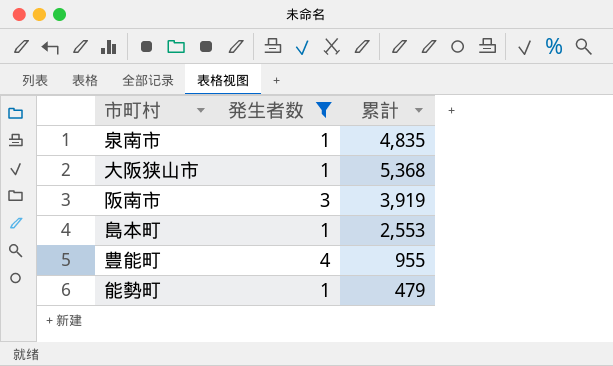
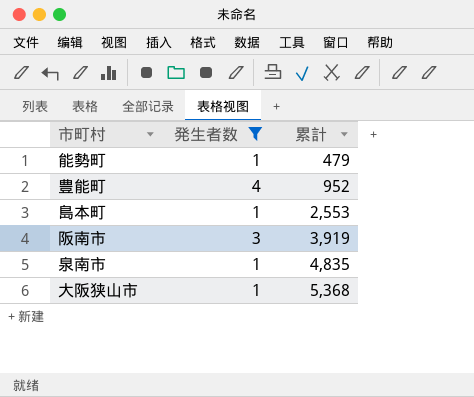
row order: none -> 累計 ascending
豊能町 | 累計: 955 -> 952

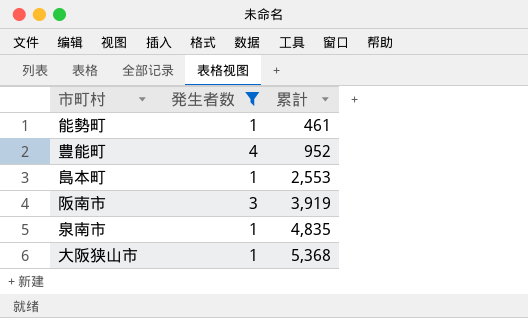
能勢町 | 累計: 479 -> 461

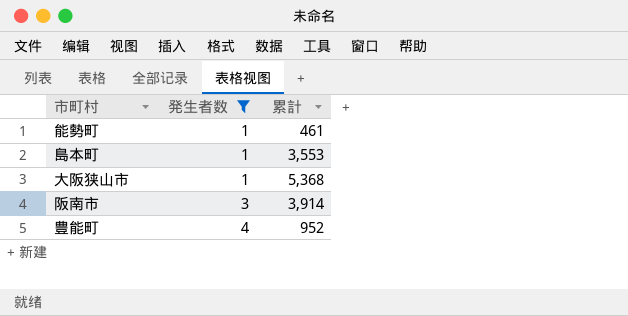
row order: 累計 ascending -> 発生者数 ascending
row 泉南市: 1 | 4,835 -> none
島本町 | 累計: 2,553 -> 3,553
阪南市 | 累計: 3,919 -> 3,914

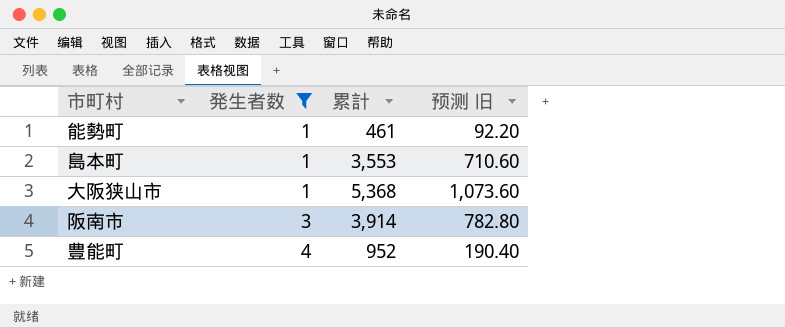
column 预测 旧 | formula: none -> [累計] * 0.2

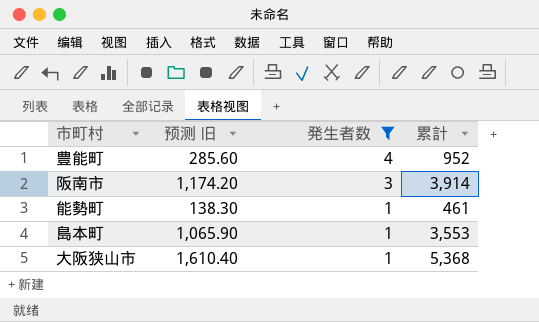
row order: 発生者数 ascending -> 発生者数 descending
column 预测 旧 | formula: [累計] * 0.2 -> [累計] * 0.3
column 预测 旧 | position: 4 -> 2

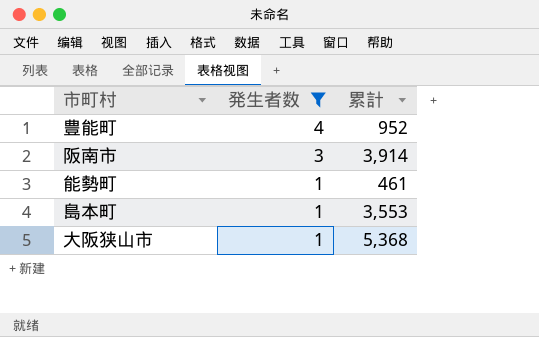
column 预测 旧 | formula: [累計] * 0.3 -> none

